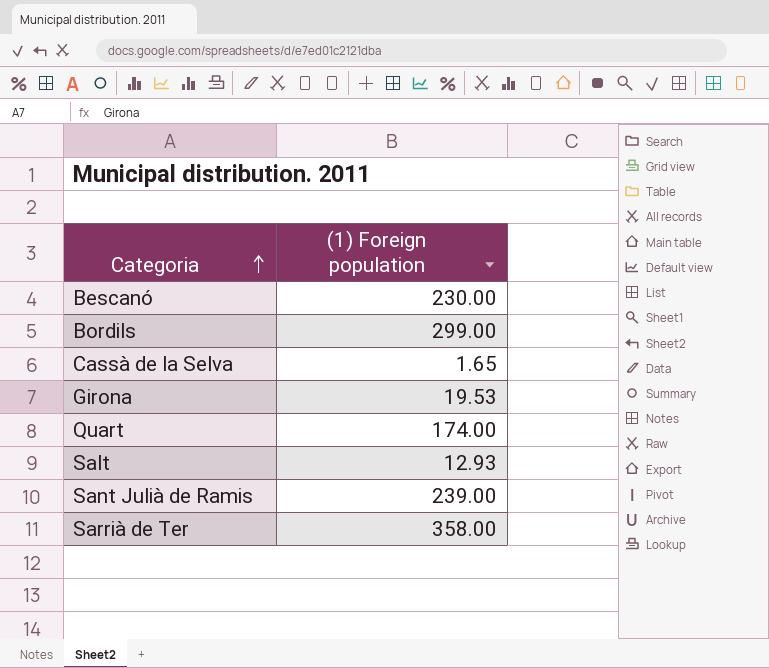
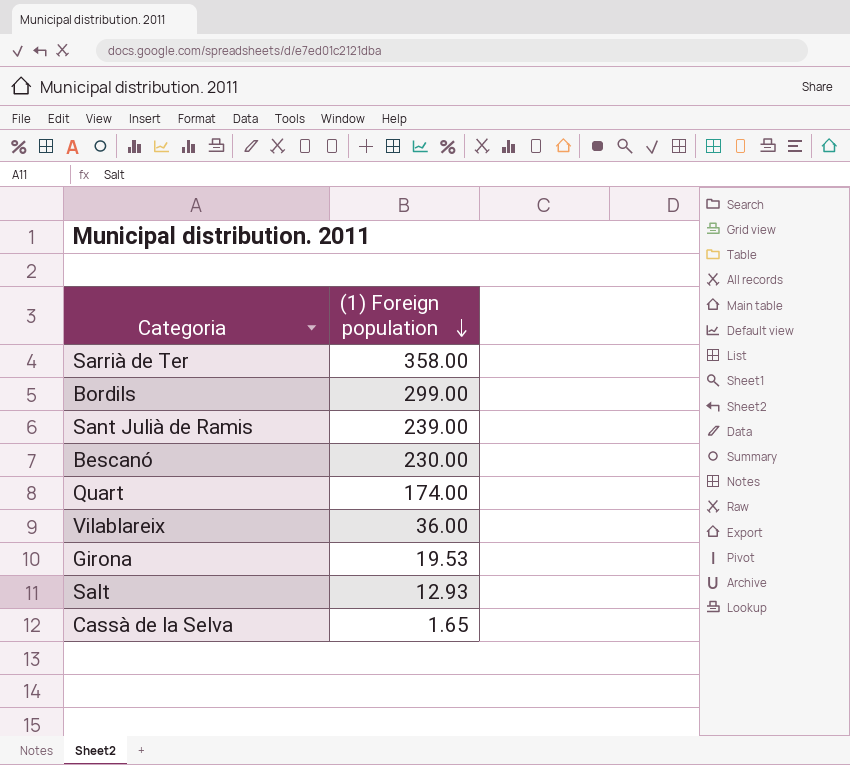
row order: Categoria ascending -> (1) Foreign population descending
row Vilablareix: none -> 36.00

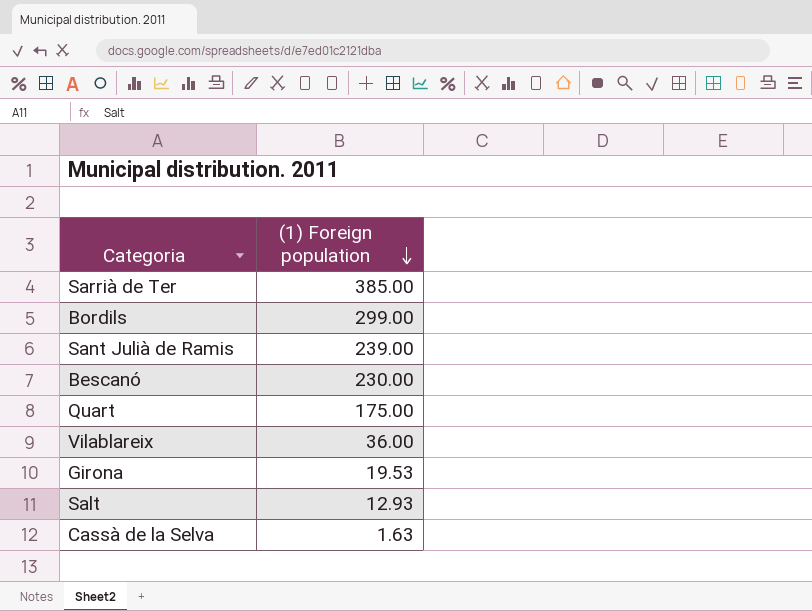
Sarrià de Ter | (1) Foreign population: 358.00 -> 385.00
Quart | (1) Foreign population: 174.00 -> 175.00
Cassà de la Selva | (1) Foreign population: 1.65 -> 1.63

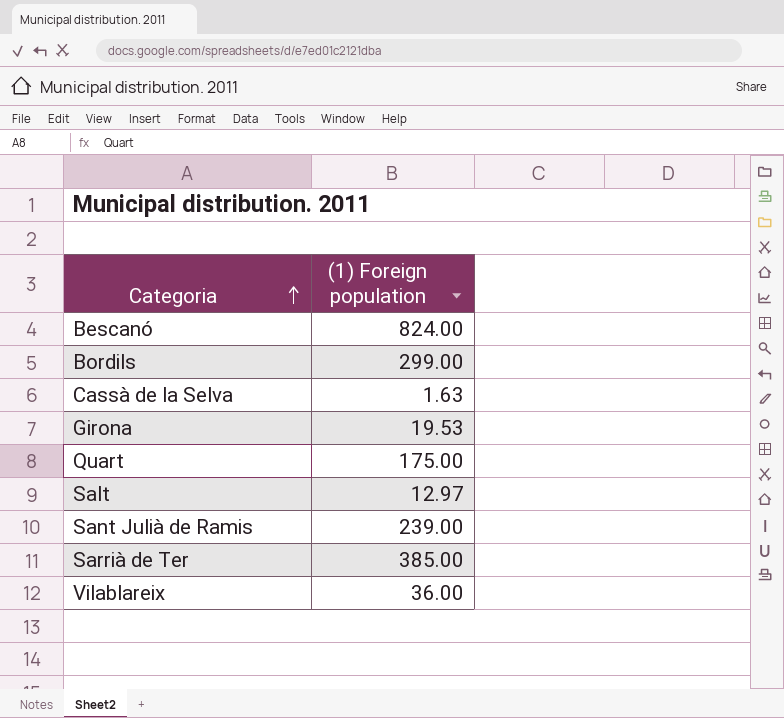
row order: (1) Foreign population descending -> Categoria ascending
Bescanó | (1) Foreign population: 230.00 -> 824.00
Salt | (1) Foreign population: 12.93 -> 12.97

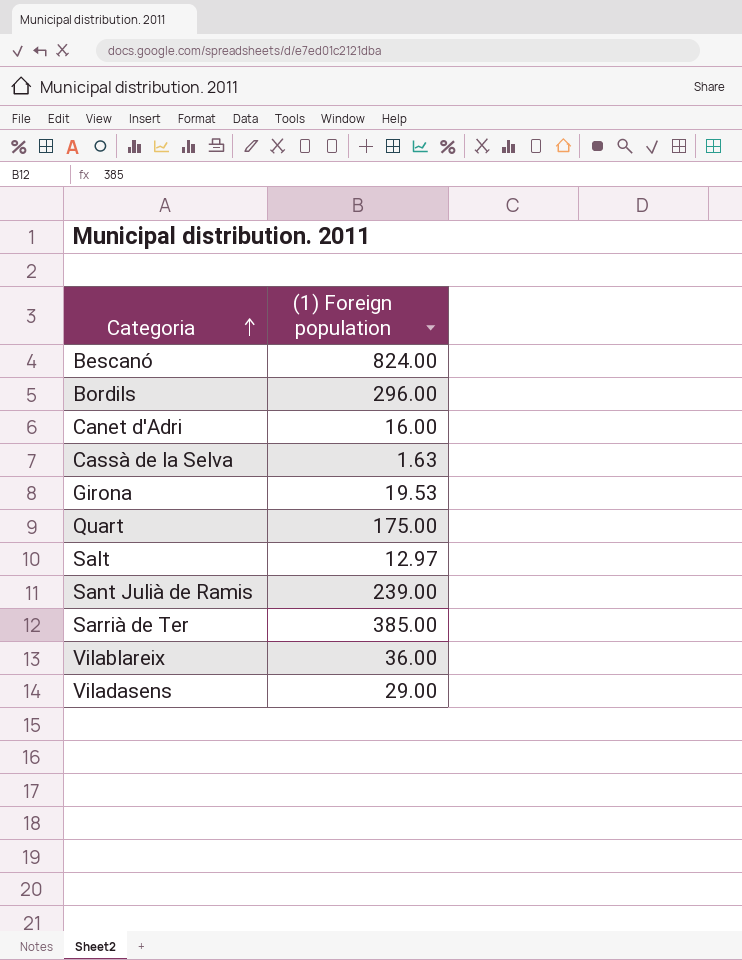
Bordils | (1) Foreign population: 299.00 -> 296.00
row Canet d'Adri: none -> 16.00
row Viladasens: none -> 29.00

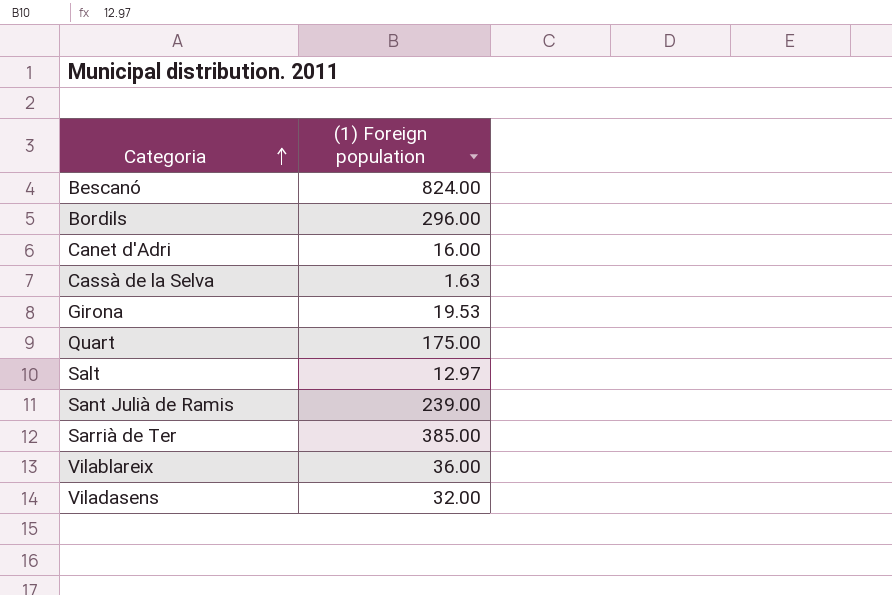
Viladasens | (1) Foreign population: 29.00 -> 32.00

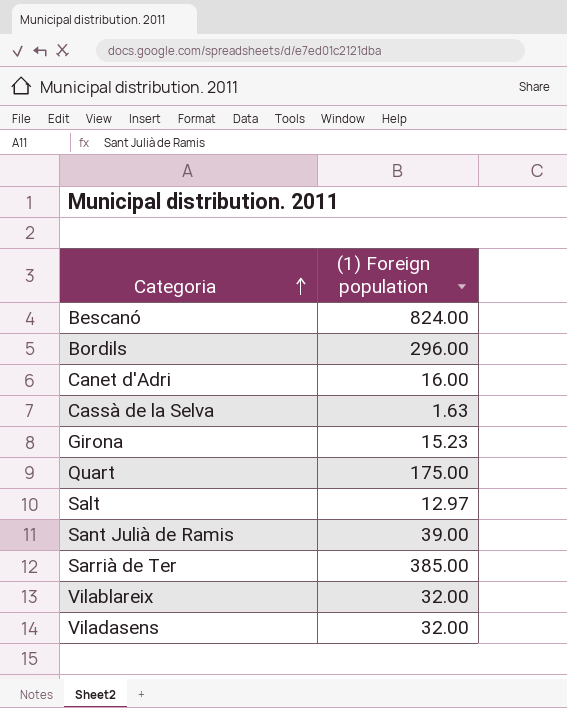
Girona | (1) Foreign population: 19.53 -> 15.23
Sant Julià de Ramis | (1) Foreign population: 239.00 -> 39.00
Vilablareix | (1) Foreign population: 36.00 -> 32.00

